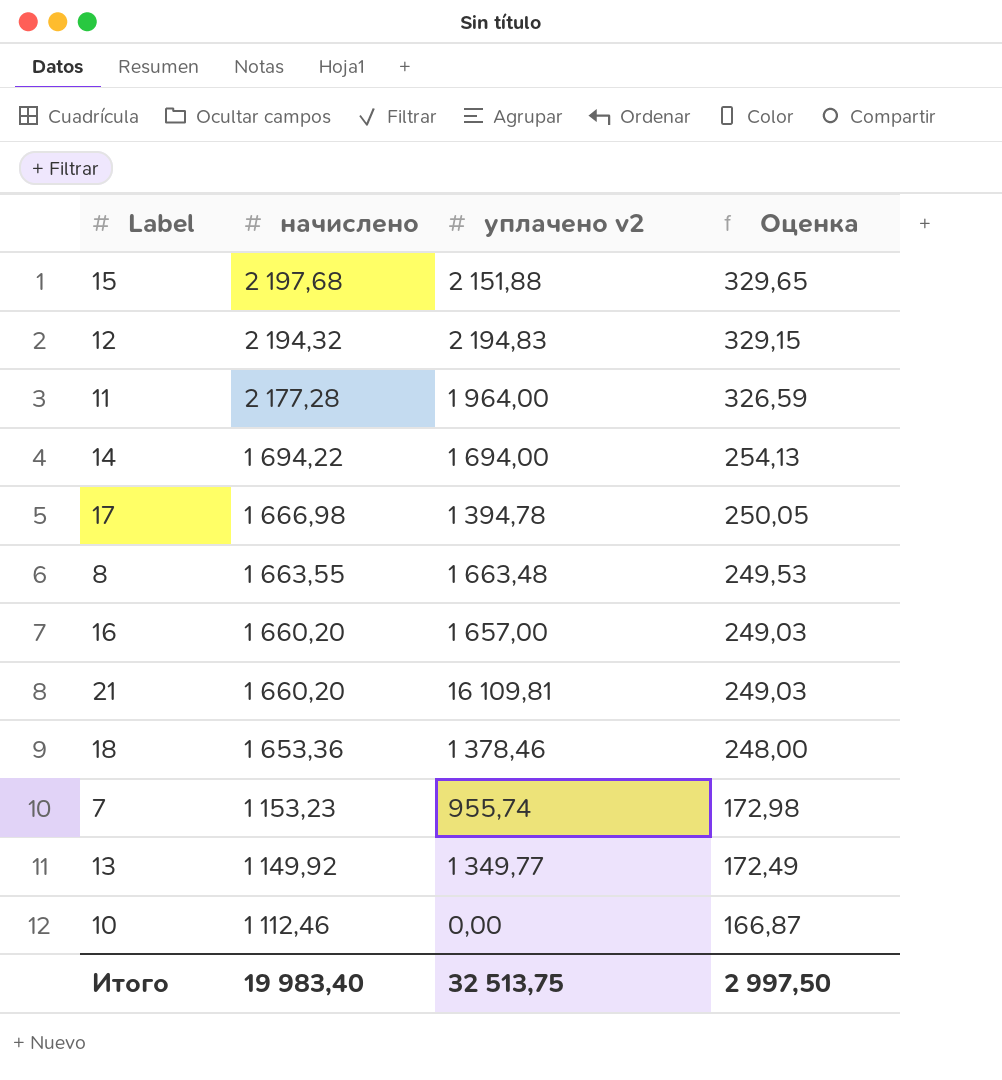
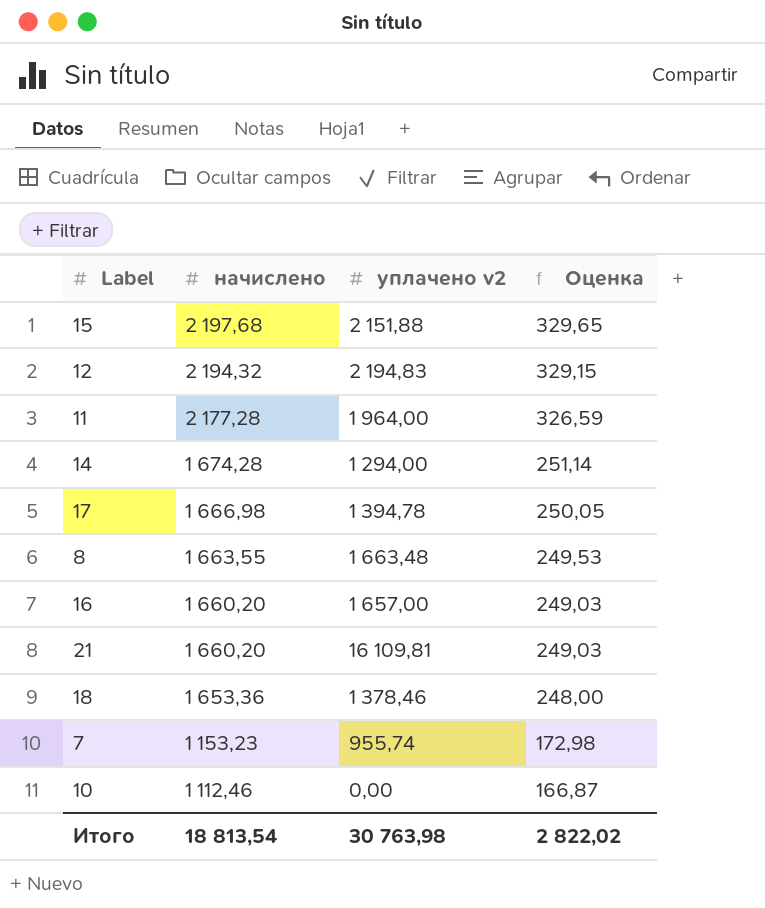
row 13: 1 149,92 | 1 349,77 | 172,49 -> none
14 | начислено: 1 694,22 -> 1 674,28
14 | уплачено v2: 1 694,00 -> 1 294,00
14 | Оценка: 254,13 -> 251,14
Итого | начислено: 19 983,40 -> 18 813,54
Итого | уплачено v2: 32 513,75 -> 30 763,98
Итого | Оценка: 2 997,50 -> 2 822,02

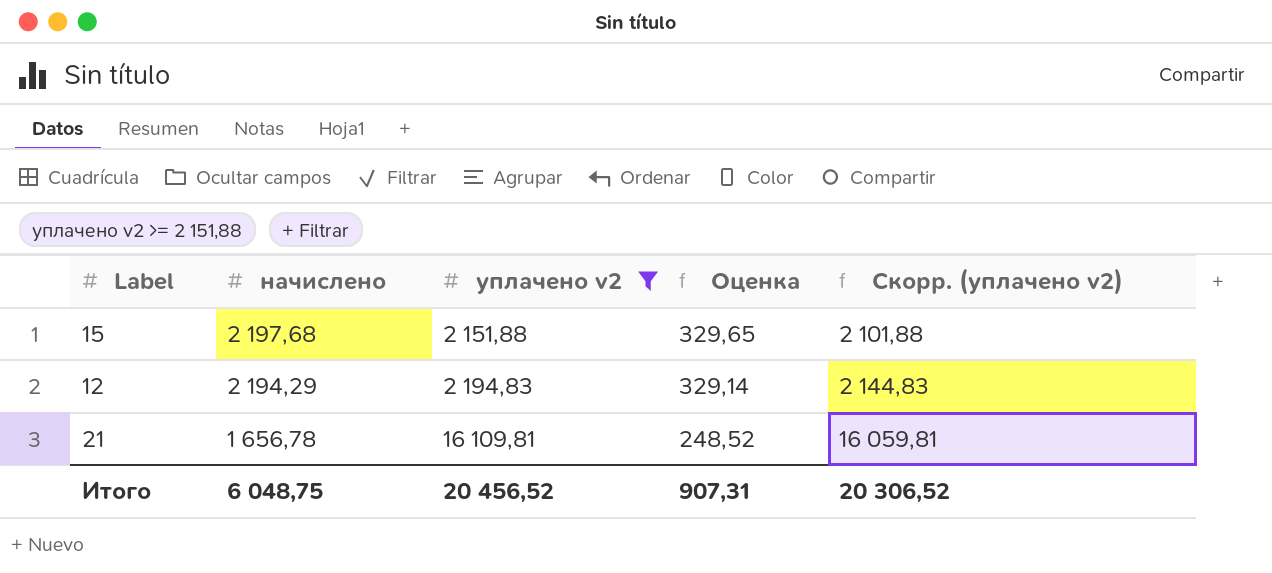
filter: none -> уплачено v2 >= 2 151,88
column Скорр. (уплачено v2) | formula: none -> [уплачено v2] - 50
12 | начислено: 2 194,32 -> 2 194,29
12 | Оценка: 329,15 -> 329,14
21 | начислено: 1 660,20 -> 1 656,78
21 | Оценка: 249,03 -> 248,52
Итого | начислено: 18 813,54 -> 6 048,75
Итого | уплачено v2: 30 763,98 -> 20 456,52
Итого | Оценка: 2 822,02 -> 907,31

